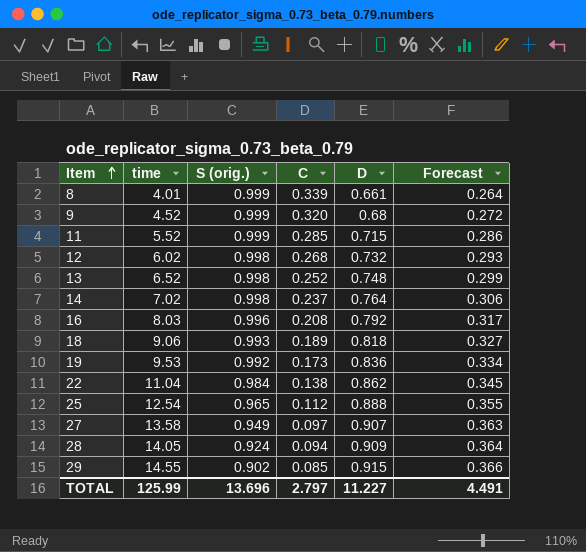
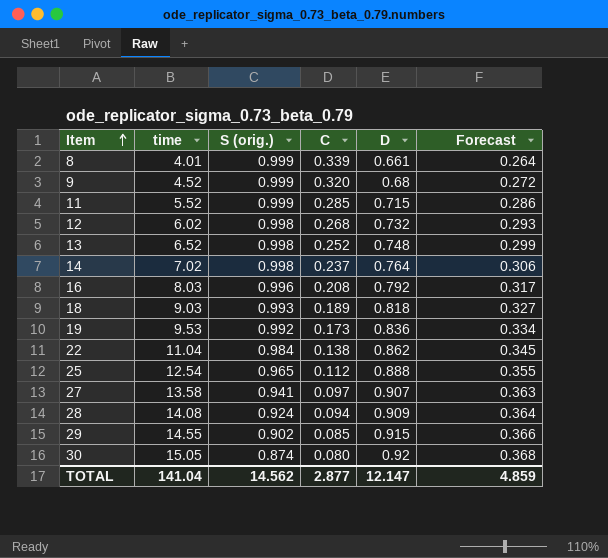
18 | time: 9.06 -> 9.03
27 | S (orig.): 0.949 -> 0.941
28 | time: 14.05 -> 14.08
row 30: none -> 15.05 | 0.874 | 0.080 | 0.92 | 0.368
TOTAL | time: 125.99 -> 141.04
TOTAL | S (orig.): 13.696 -> 14.562
TOTAL | C: 2.797 -> 2.877
TOTAL | D: 11.227 -> 12.147
TOTAL | Forecast: 4.491 -> 4.859

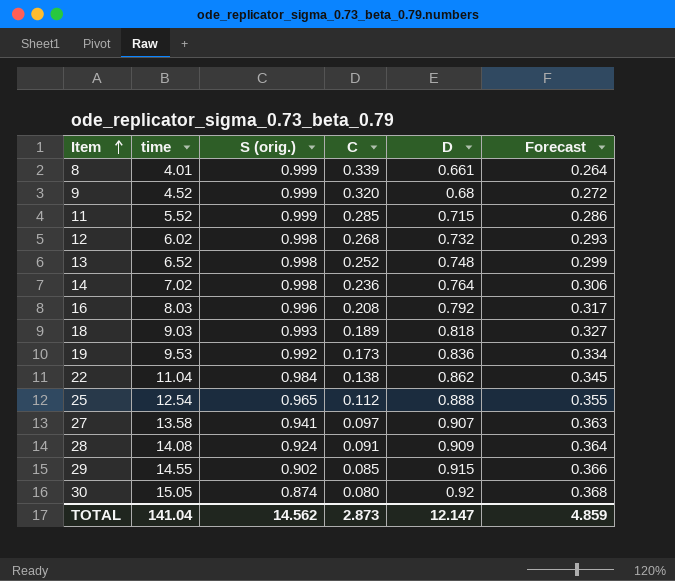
14 | C: 0.237 -> 0.236
28 | C: 0.094 -> 0.091
TOTAL | C: 2.877 -> 2.873

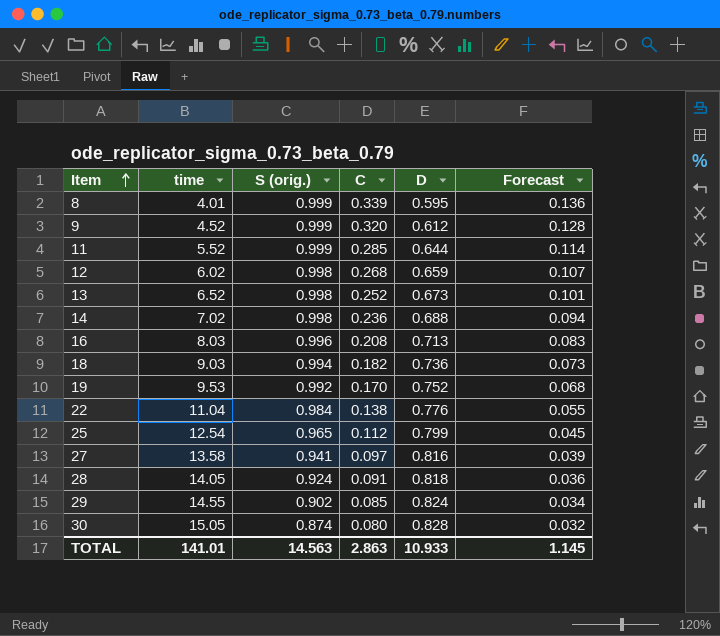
column Forecast | formula: [D] * 0.4 -> [C] * 0.4
8 | D: 0.661 -> 0.595
9 | D: 0.68 -> 0.612
11 | D: 0.715 -> 0.644
12 | D: 0.732 -> 0.659
13 | D: 0.748 -> 0.673
14 | D: 0.764 -> 0.688
16 | D: 0.792 -> 0.713
18 | S (orig.): 0.993 -> 0.994
18 | C: 0.189 -> 0.182
18 | D: 0.818 -> 0.736
19 | C: 0.173 -> 0.170
19 | D: 0.836 -> 0.752
22 | D: 0.862 -> 0.776
25 | D: 0.888 -> 0.799
27 | D: 0.907 -> 0.816
28 | time: 14.08 -> 14.05
28 | D: 0.909 -> 0.818
29 | D: 0.915 -> 0.824
30 | D: 0.92 -> 0.828
TOTAL | time: 141.04 -> 141.01
TOTAL | S (orig.): 14.562 -> 14.563
TOTAL | C: 2.873 -> 2.863
TOTAL | D: 12.147 -> 10.933
TOTAL | Forecast: 4.859 -> 1.145

